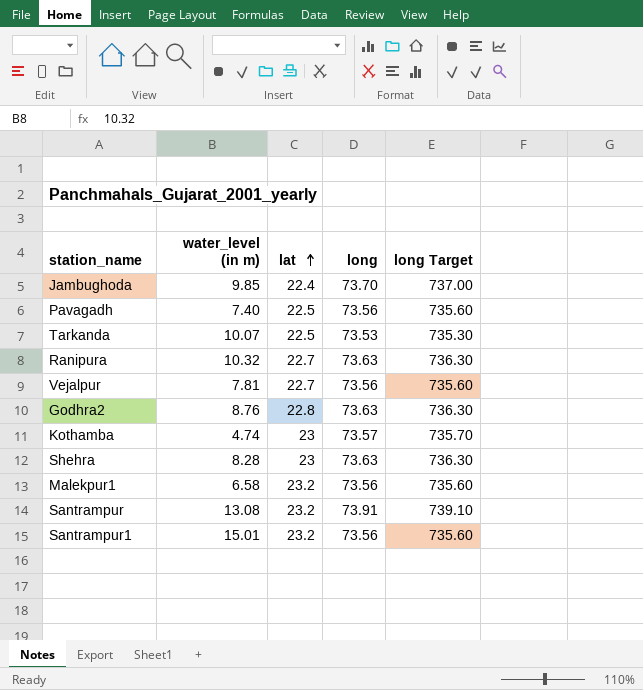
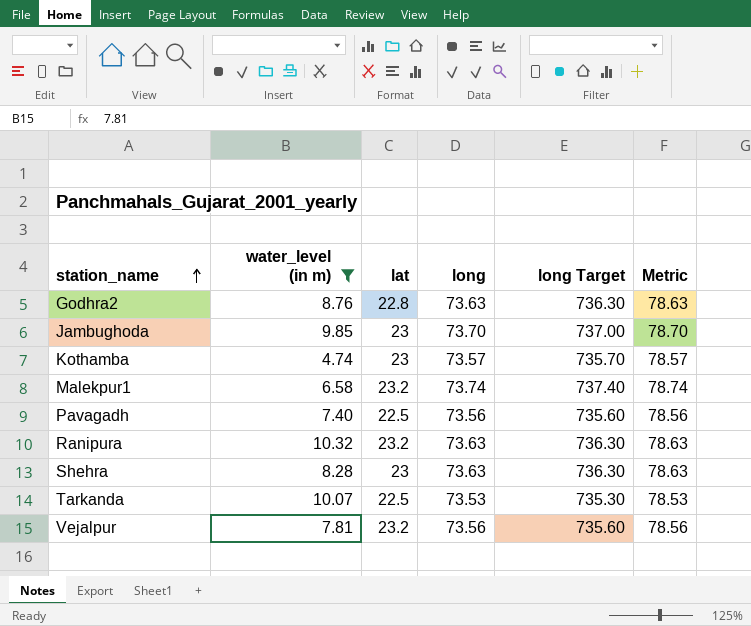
filter: none -> water_level (in m) <= 10.32
row order: lat ascending -> station_name ascending
column Metric | formula: none -> [long] + 5
Jambughoda | lat: 22.4 -> 23
Malekpur1 | long: 73.56 -> 73.74
Malekpur1 | long Target: 735.60 -> 737.40
Ranipura | lat: 22.7 -> 23.2
Vejalpur | lat: 22.7 -> 23.2

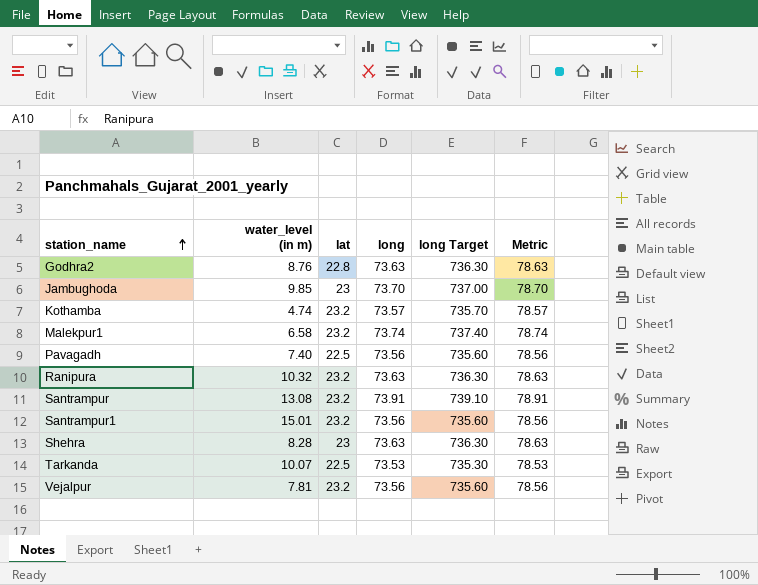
filter: water_level (in m) <= 10.32 -> none
Kothamba | lat: 23 -> 23.2

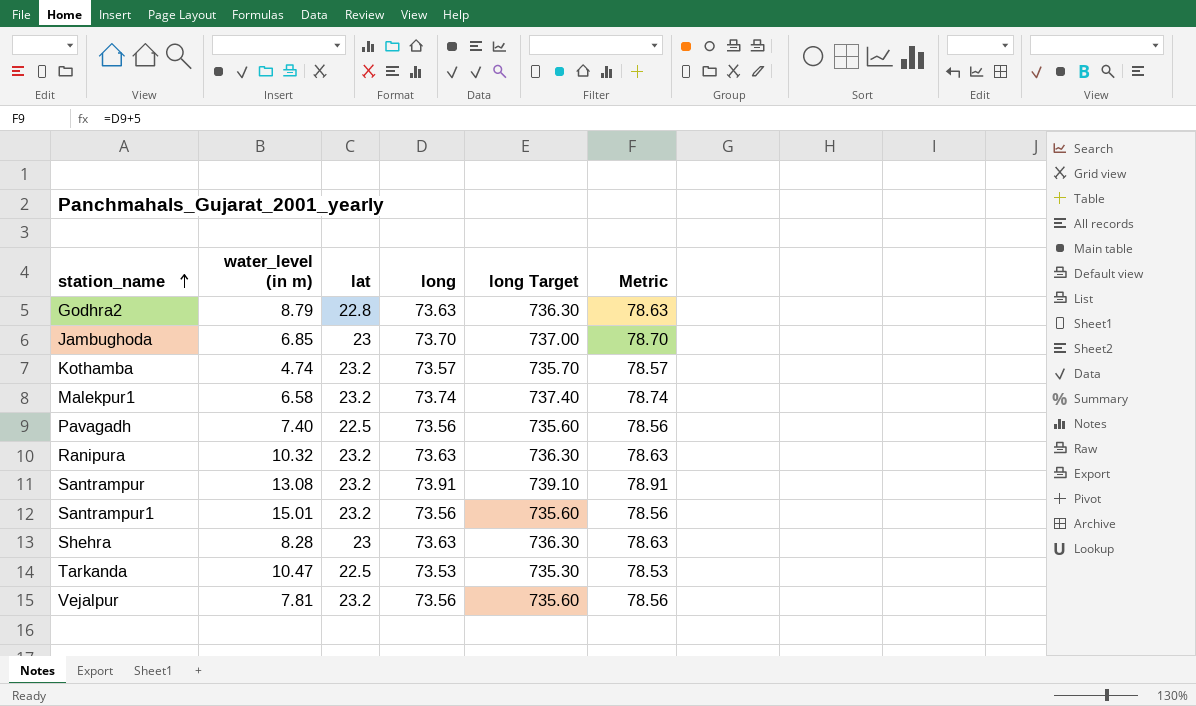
Godhra2 | water_level (in m): 8.76 -> 8.79
Jambughoda | water_level (in m): 9.85 -> 6.85
Tarkanda | water_level (in m): 10.07 -> 10.47

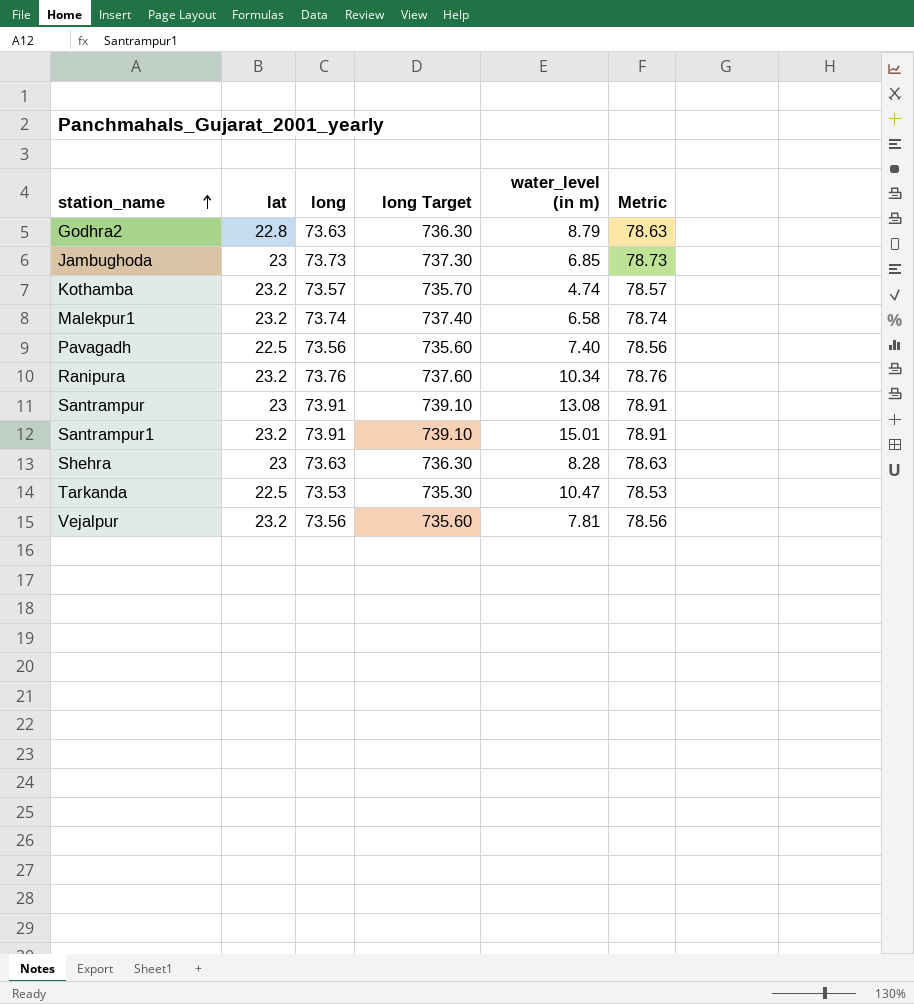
column water_level (in m) | position: 2 -> 5
Jambughoda | long: 73.70 -> 73.73
Jambughoda | long Target: 737.00 -> 737.30
Jambughoda | Metric: 78.70 -> 78.73
Ranipura | long: 73.63 -> 73.76
Ranipura | long Target: 736.30 -> 737.60
Ranipura | water_level (in m): 10.32 -> 10.34
Ranipura | Metric: 78.63 -> 78.76
Santrampur | lat: 23.2 -> 23
Santrampur1 | long: 73.56 -> 73.91
Santrampur1 | long Target: 735.60 -> 739.10
Santrampur1 | Metric: 78.56 -> 78.91

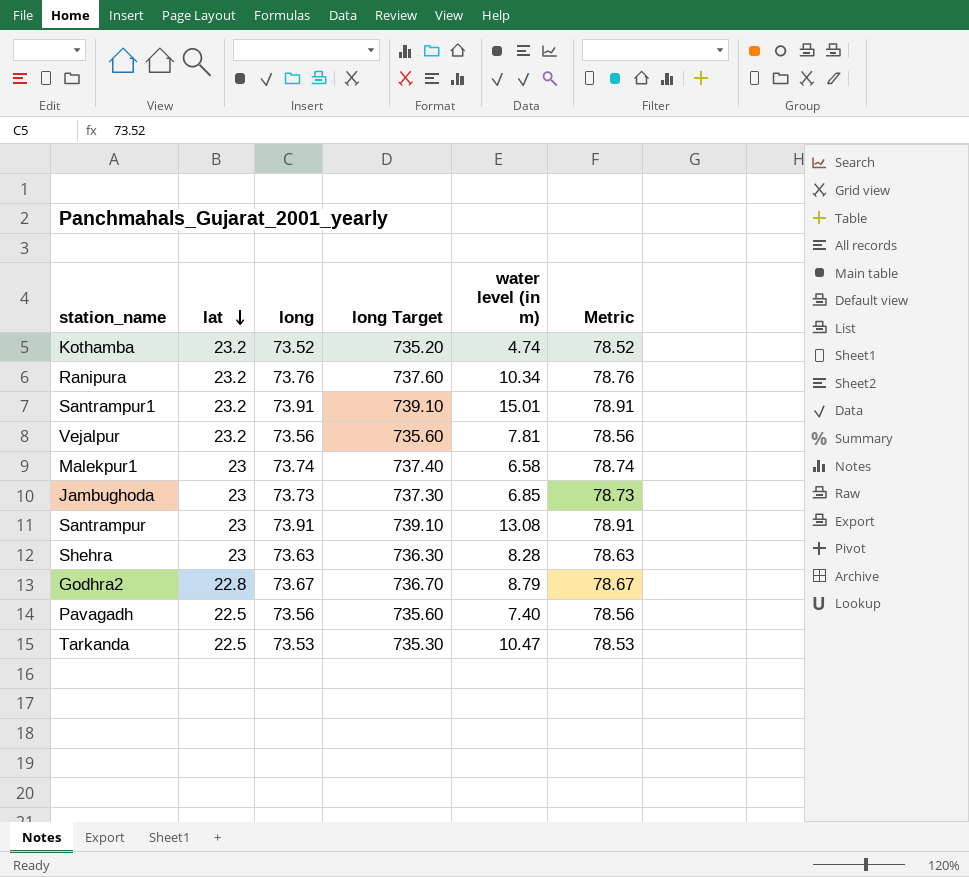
row order: station_name ascending -> lat descending
column name: water_level (in m) -> water level (in m)
Kothamba | long: 73.57 -> 73.52
Kothamba | long Target: 735.70 -> 735.20
Kothamba | Metric: 78.57 -> 78.52
Malekpur1 | lat: 23.2 -> 23
Godhra2 | long: 73.63 -> 73.67
Godhra2 | long Target: 736.30 -> 736.70
Godhra2 | Metric: 78.63 -> 78.67

